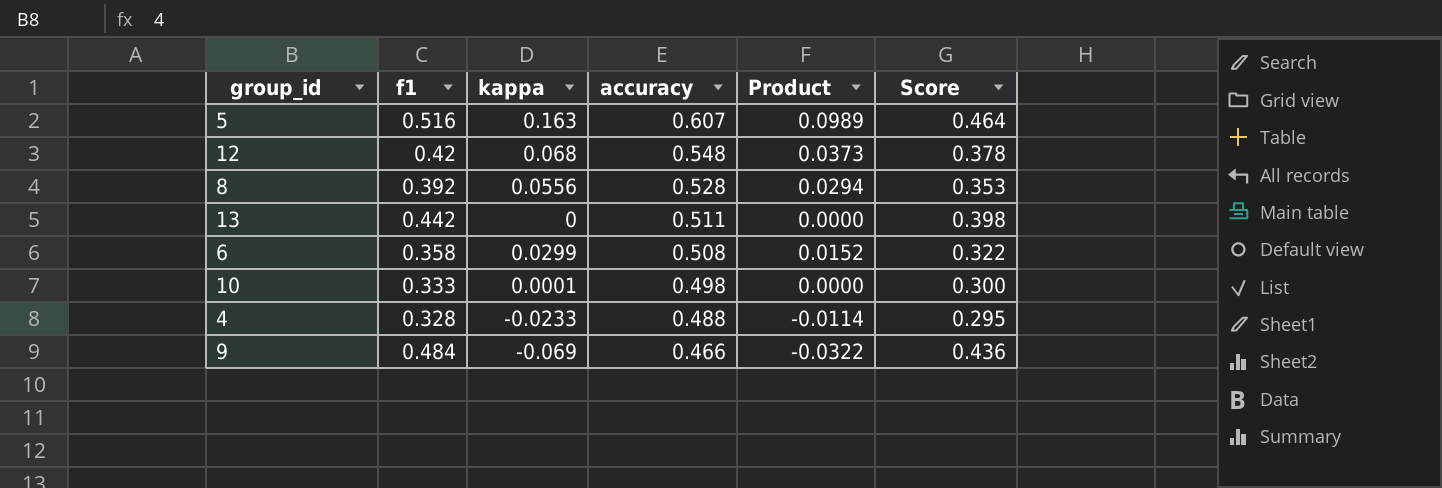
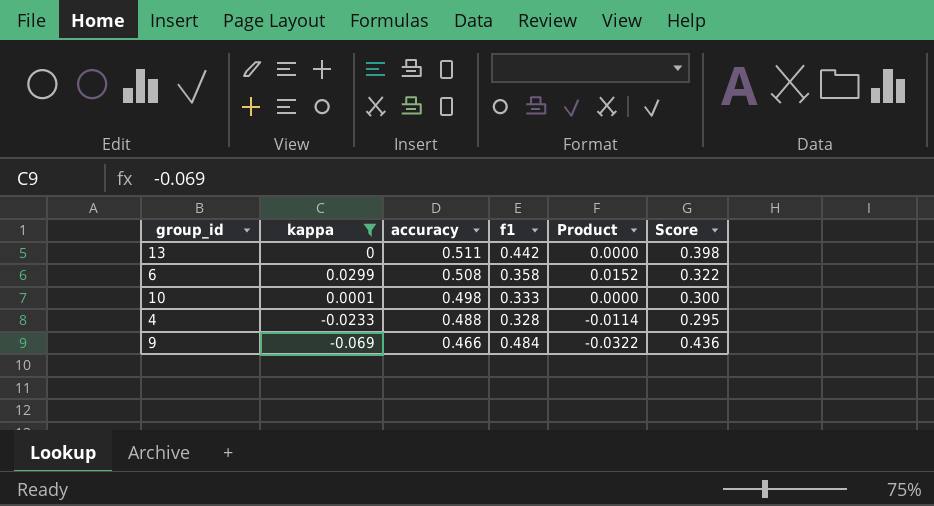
filter: none -> kappa <= 0.0299
column f1 | position: 2 -> 4

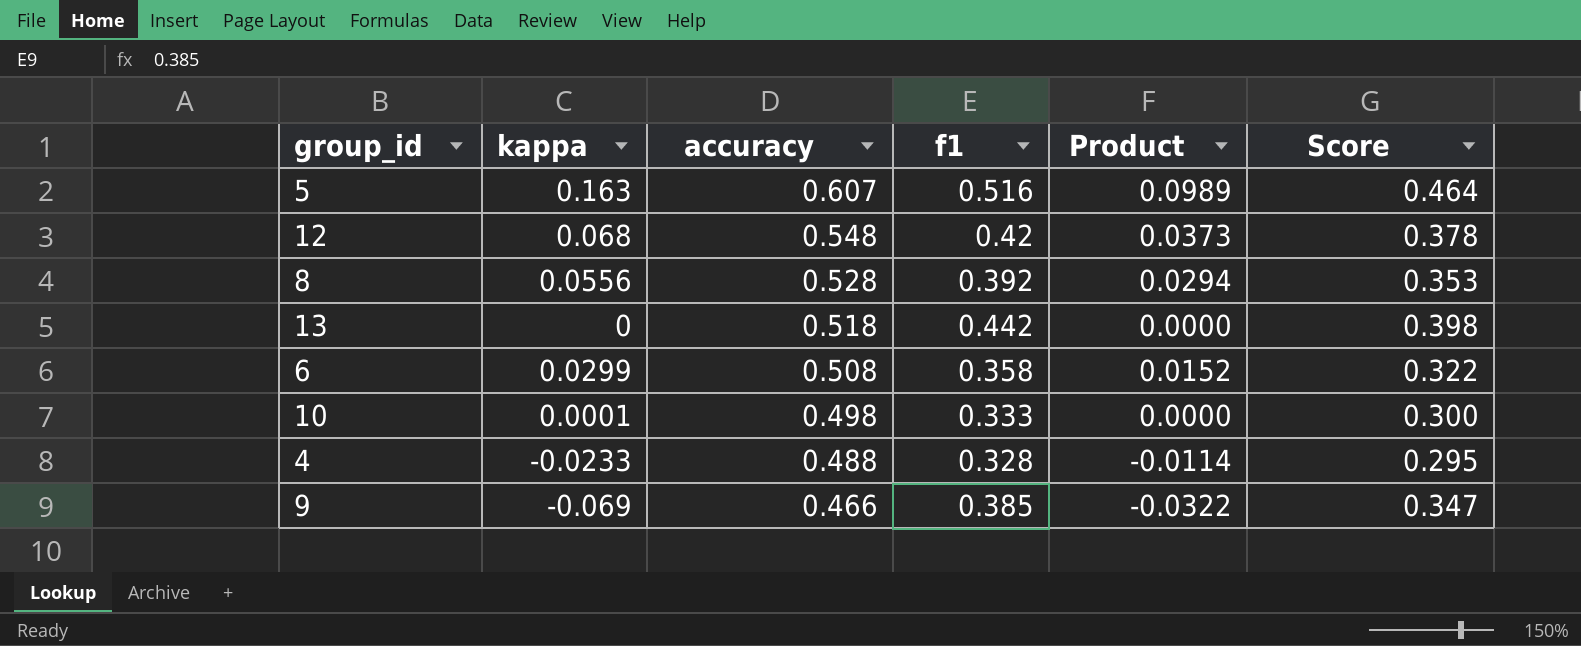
filter: kappa <= 0.0299 -> none
13 | accuracy: 0.511 -> 0.518
9 | f1: 0.484 -> 0.385
9 | Score: 0.436 -> 0.347

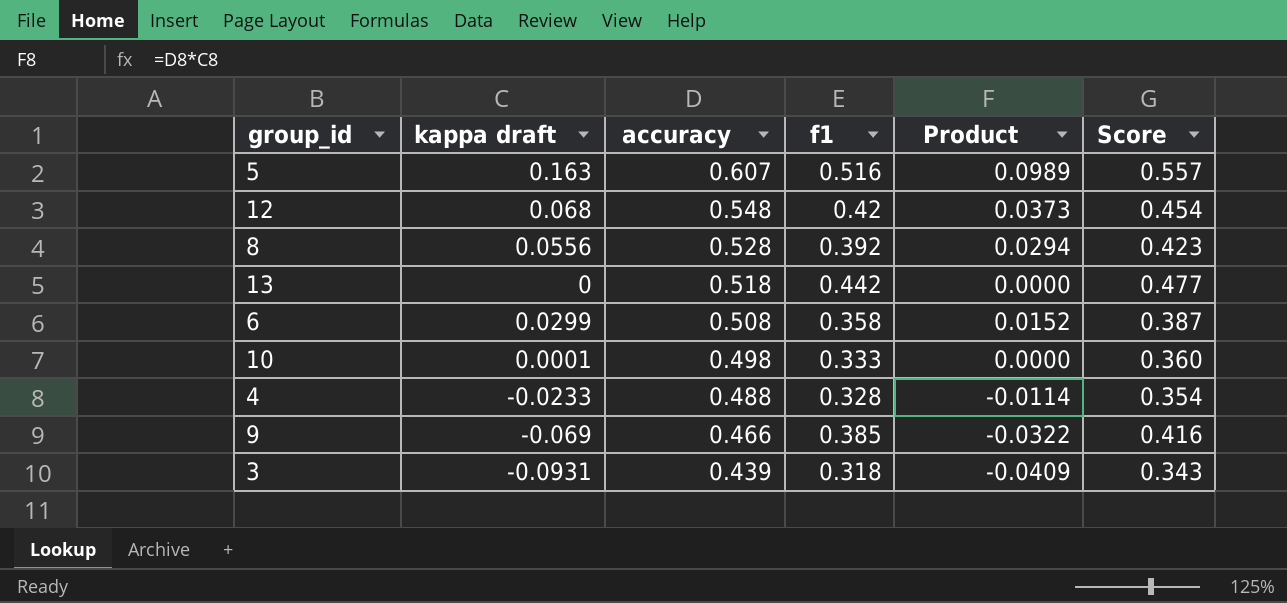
column name: kappa -> kappa draft
column Score | formula: [f1] * 0.9 -> [f1] * 1.08
row 3: none -> -0.0931 | 0.439 | 0.318 | -0.0409 | 0.343

